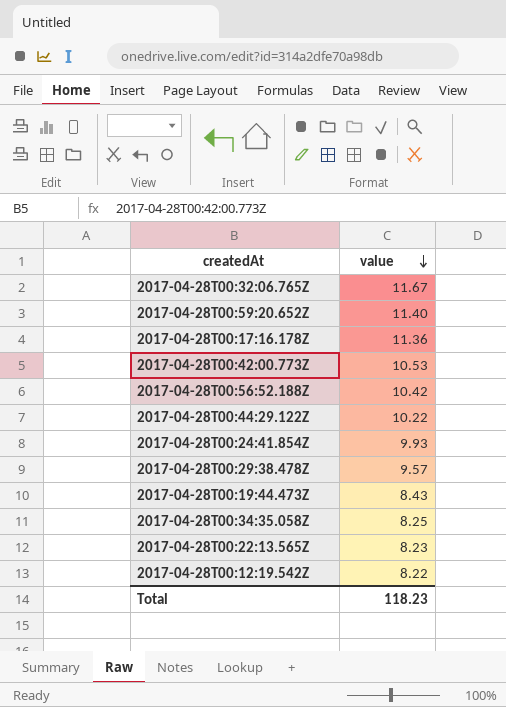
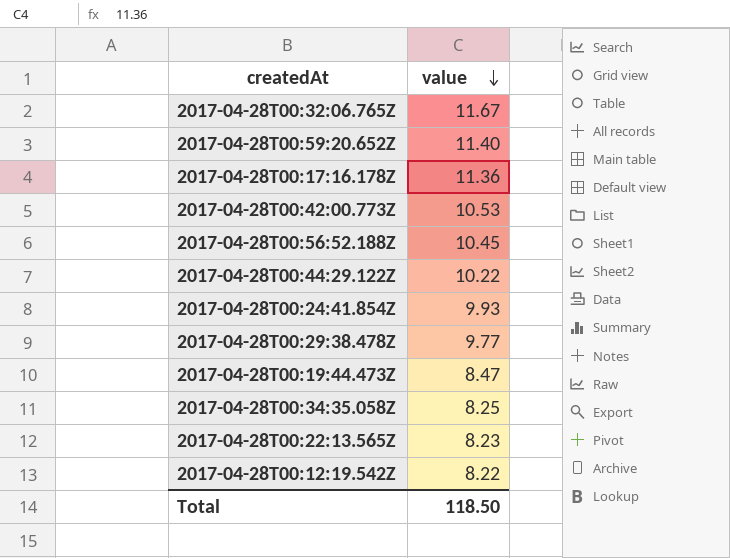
2017-04-28T00:56:52.188Z | value: 10.42 -> 10.45
2017-04-28T00:29:38.478Z | value: 9.57 -> 9.77
2017-04-28T00:19:44.473Z | value: 8.43 -> 8.47
Total | value: 118.23 -> 118.50

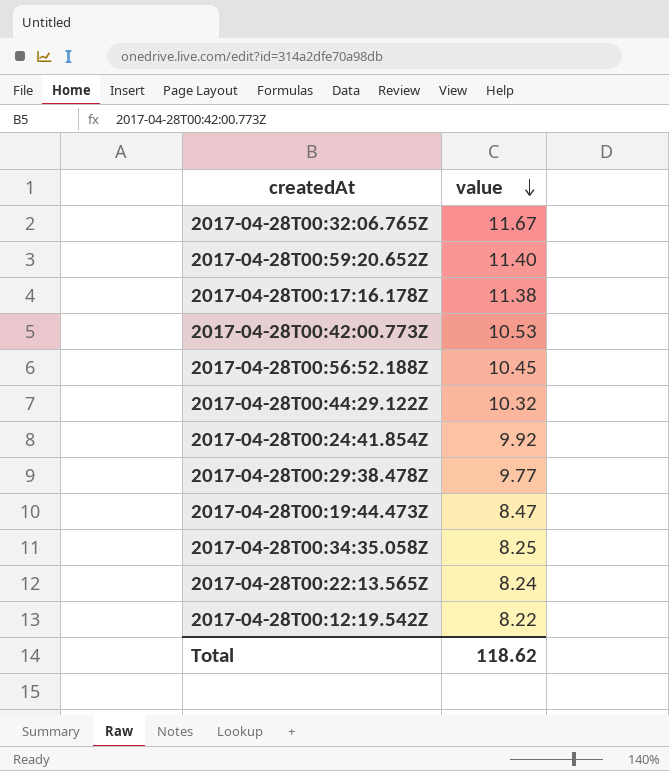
2017-04-28T00:17:16.178Z | value: 11.36 -> 11.38
2017-04-28T00:44:29.122Z | value: 10.22 -> 10.32
2017-04-28T00:24:41.854Z | value: 9.93 -> 9.92
2017-04-28T00:22:13.565Z | value: 8.23 -> 8.24
Total | value: 118.50 -> 118.62

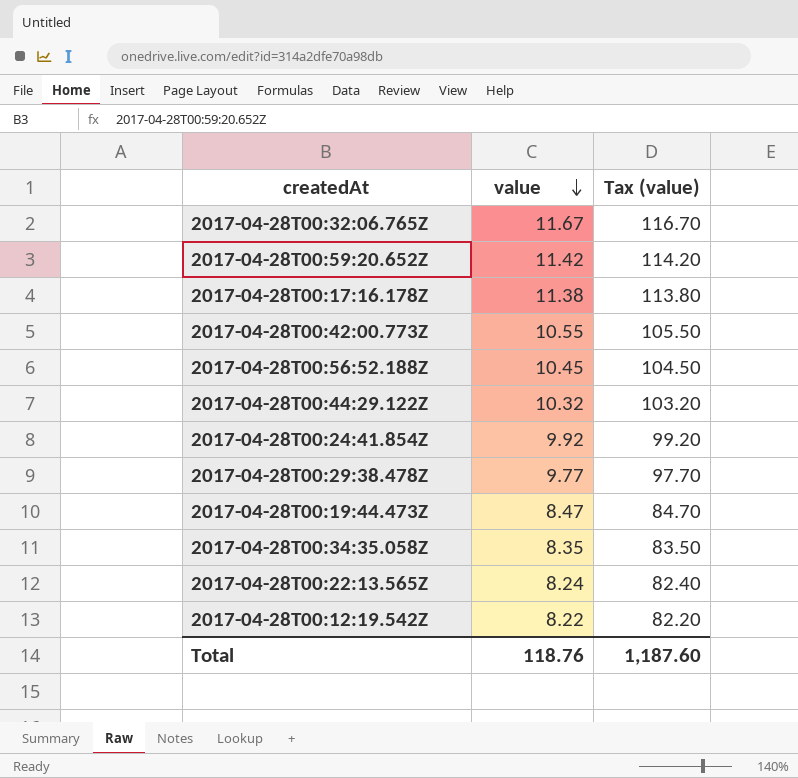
column Tax (value) | formula: none -> [value] * 10
2017-04-28T00:59:20.652Z | value: 11.40 -> 11.42
2017-04-28T00:42:00.773Z | value: 10.53 -> 10.55
2017-04-28T00:34:35.058Z | value: 8.25 -> 8.35
Total | value: 118.62 -> 118.76

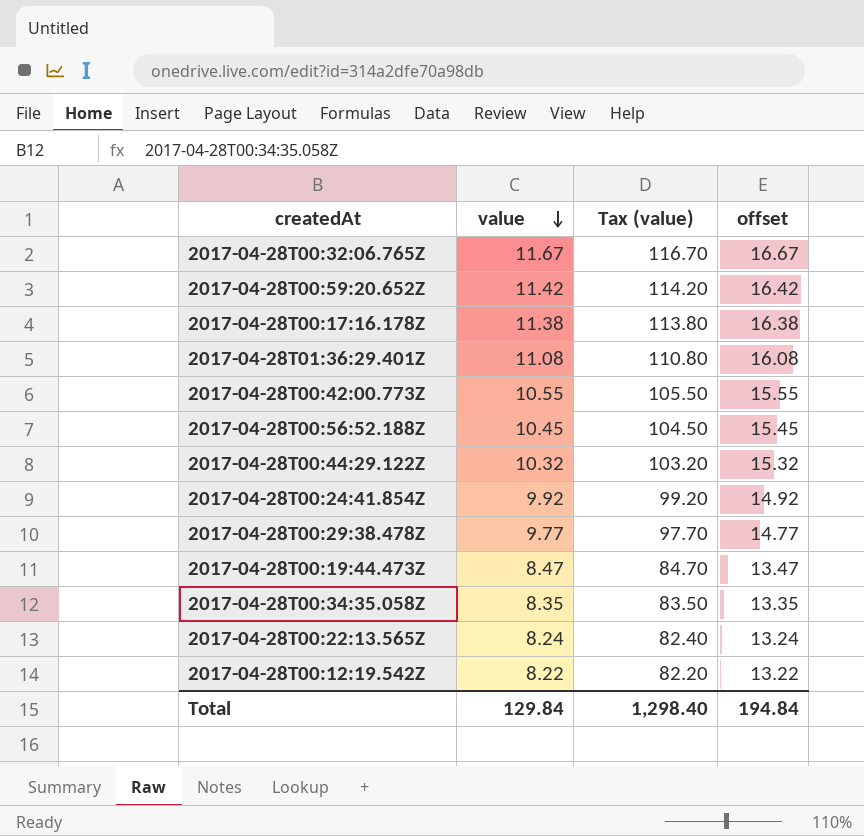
column offset | formula: none -> [value] + 5
row 2017-04-28T01:36:29.401Z: none -> 11.08 | 110.80 | 16.08
Total | value: 118.76 -> 129.84
Total | Tax (value): 1,187.60 -> 1,298.40

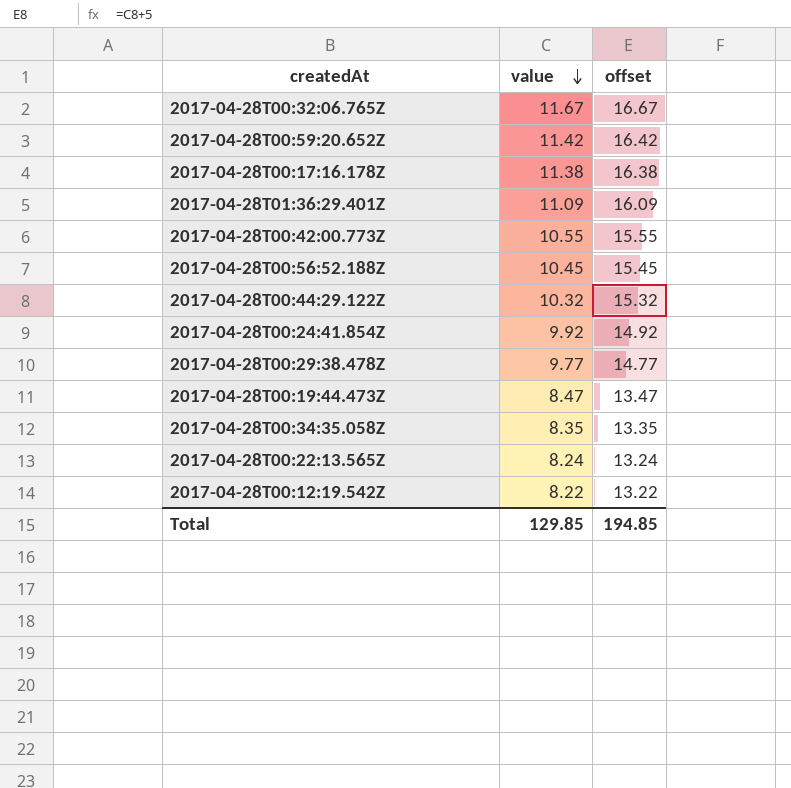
column Tax (value) | formula: [value] * 10 -> none
2017-04-28T01:36:29.401Z | value: 11.08 -> 11.09
2017-04-28T01:36:29.401Z | offset: 16.08 -> 16.09
Total | value: 129.84 -> 129.85
Total | offset: 194.84 -> 194.85

